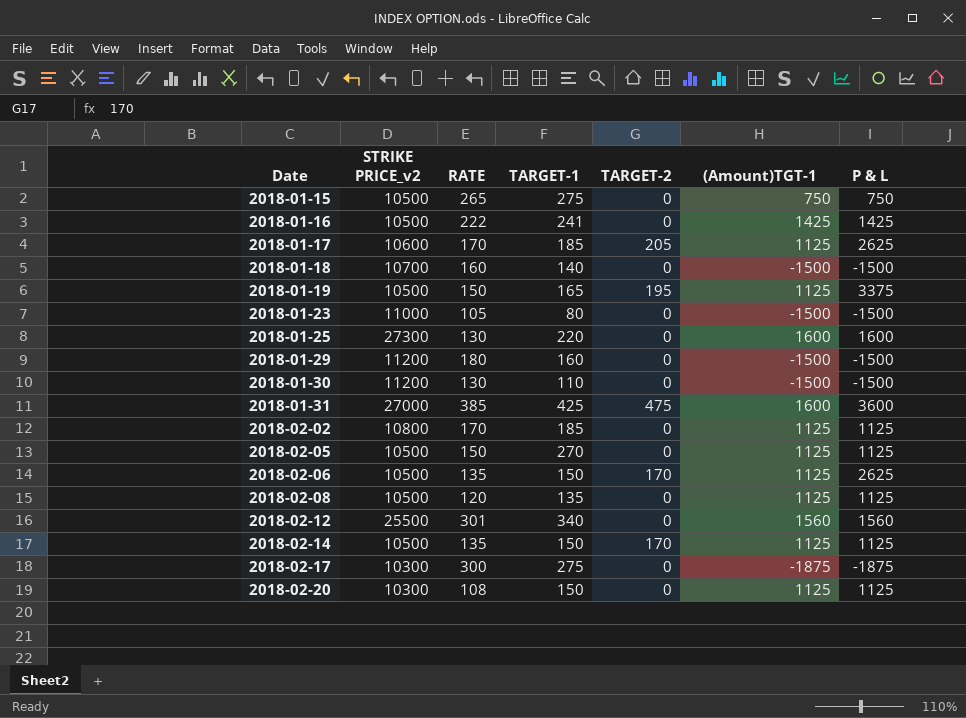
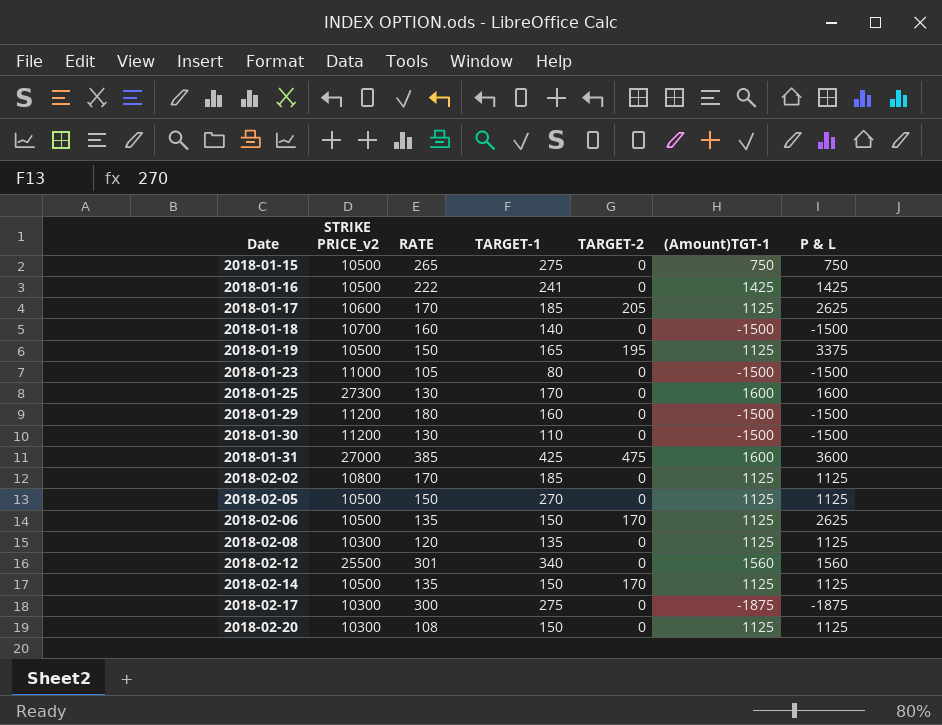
2018-01-25 | TARGET-1: 220 -> 170
2018-02-08 | STRIKE PRICE_v2: 10500 -> 10300

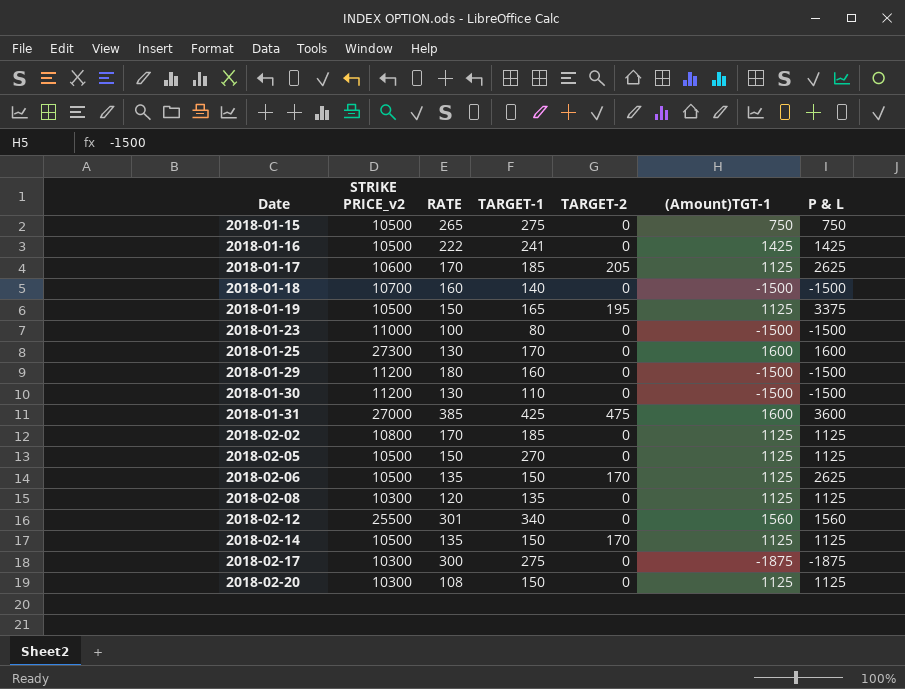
2018-01-23 | RATE: 105 -> 100

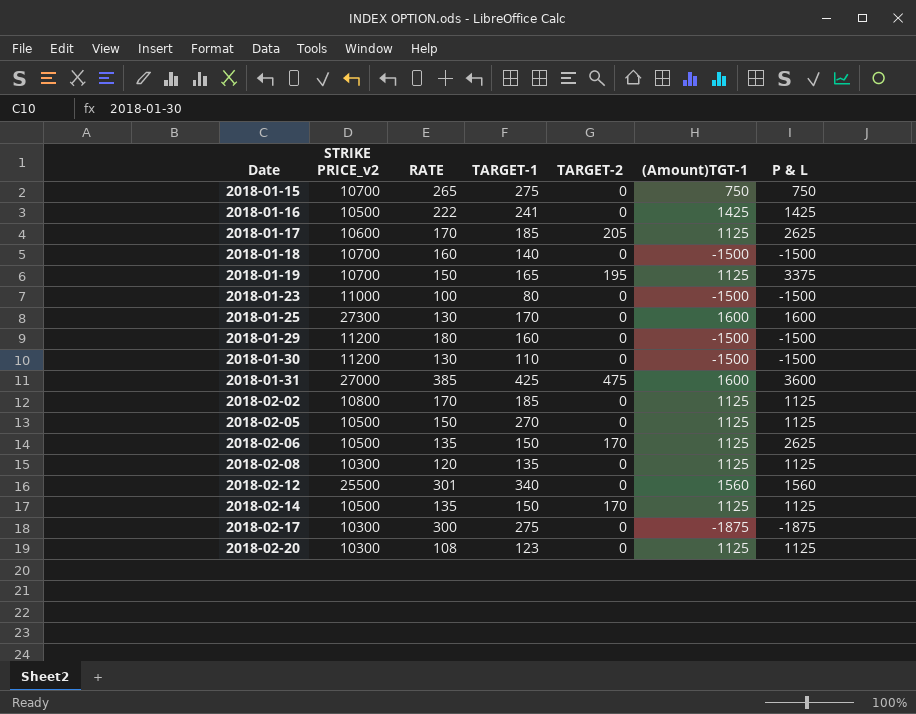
2018-01-15 | STRIKE PRICE_v2: 10500 -> 10700
2018-01-19 | STRIKE PRICE_v2: 10500 -> 10700
2018-02-20 | TARGET-1: 150 -> 123

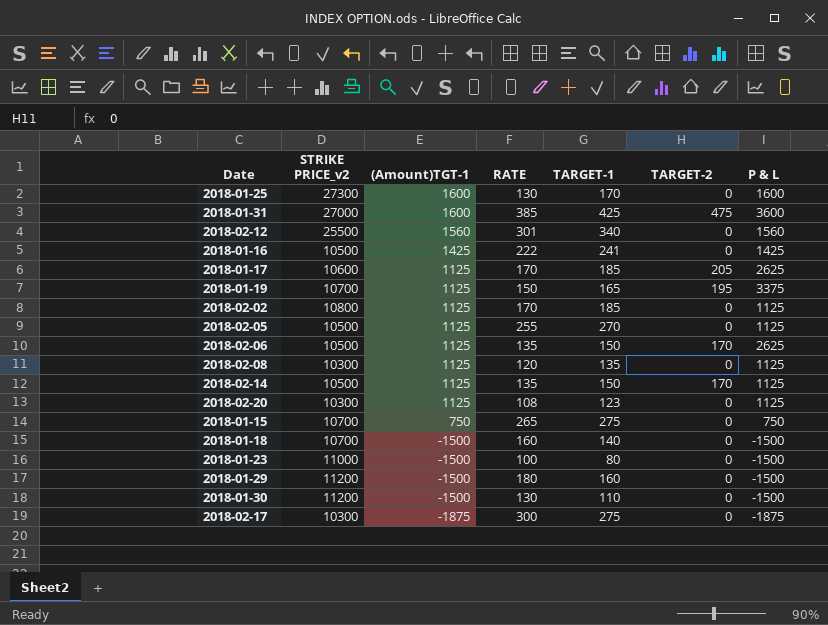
row order: Date ascending -> (Amount)TGT-1 descending
column (Amount)TGT-1 | position: 6 -> 3
2018-02-05 | RATE: 150 -> 255

